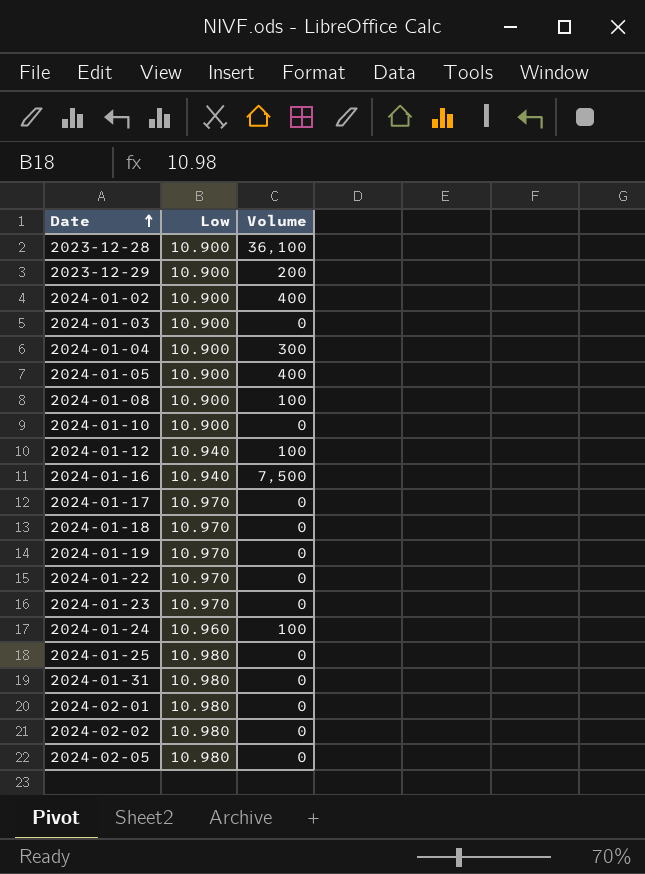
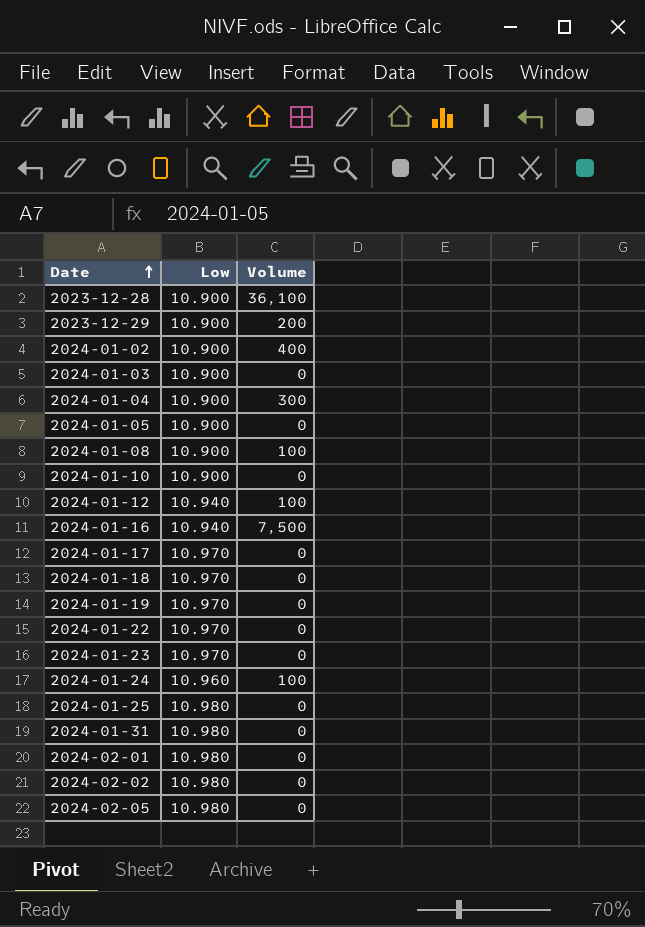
2024-01-05 | Volume: 400 -> 0

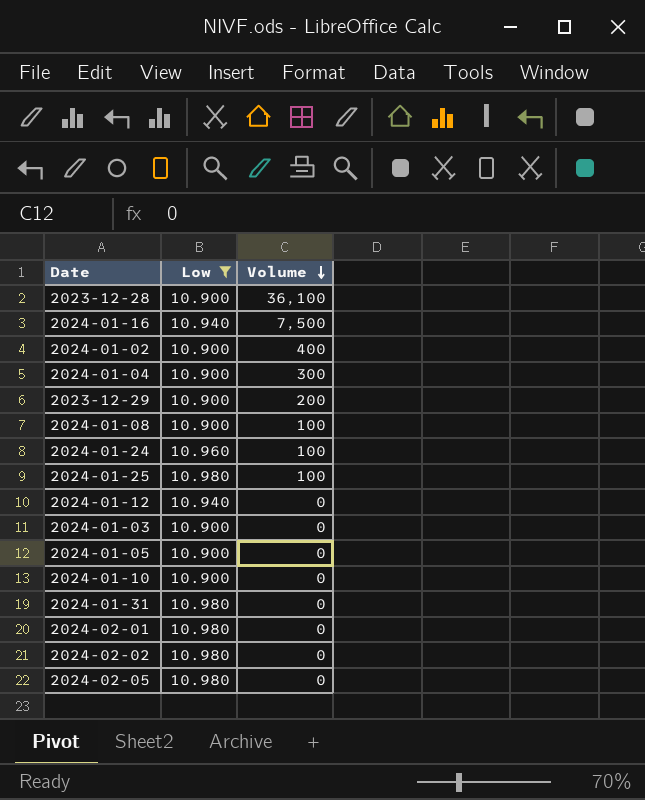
filter: none -> Low != 10.970
row order: Date ascending -> Volume descending
2024-01-25 | Volume: 0 -> 100
2024-01-12 | Volume: 100 -> 0

